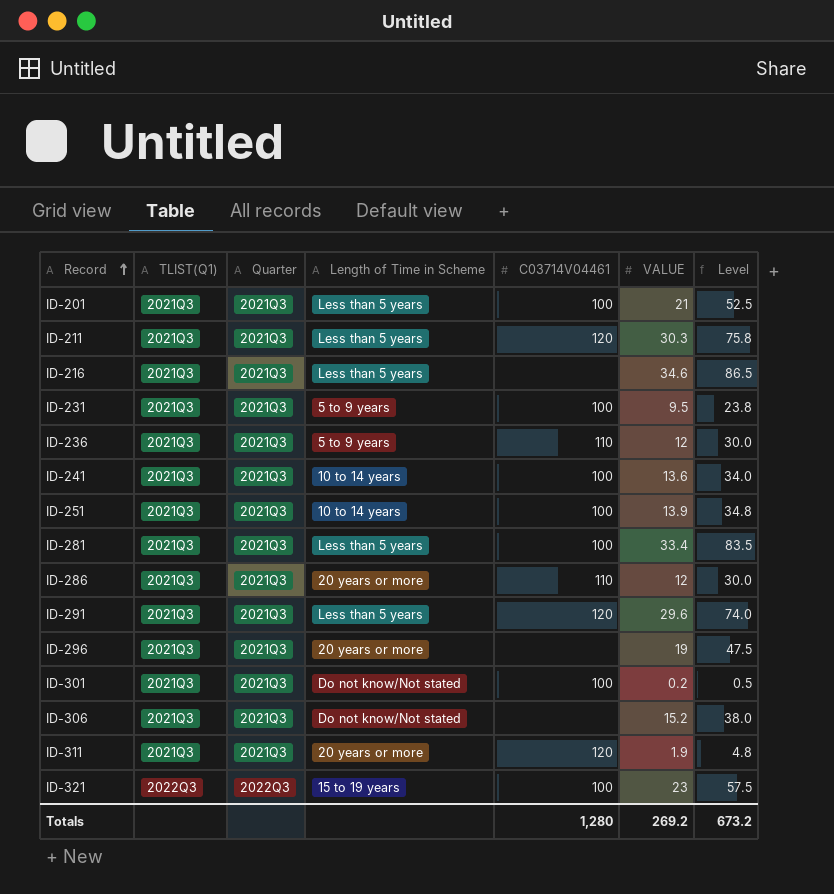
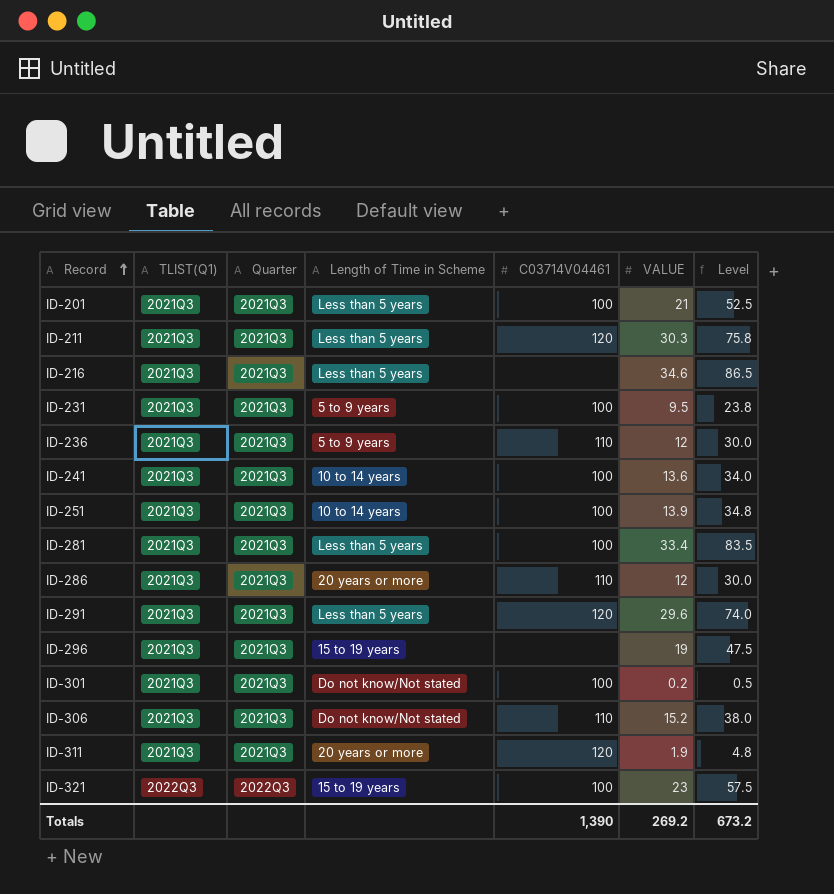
ID-296 | Length of Time in Scheme: 20 years or more -> 15 to 19 years
ID-306 | C03714V04461: none -> 110
Totals | C03714V04461: 1,280 -> 1,390

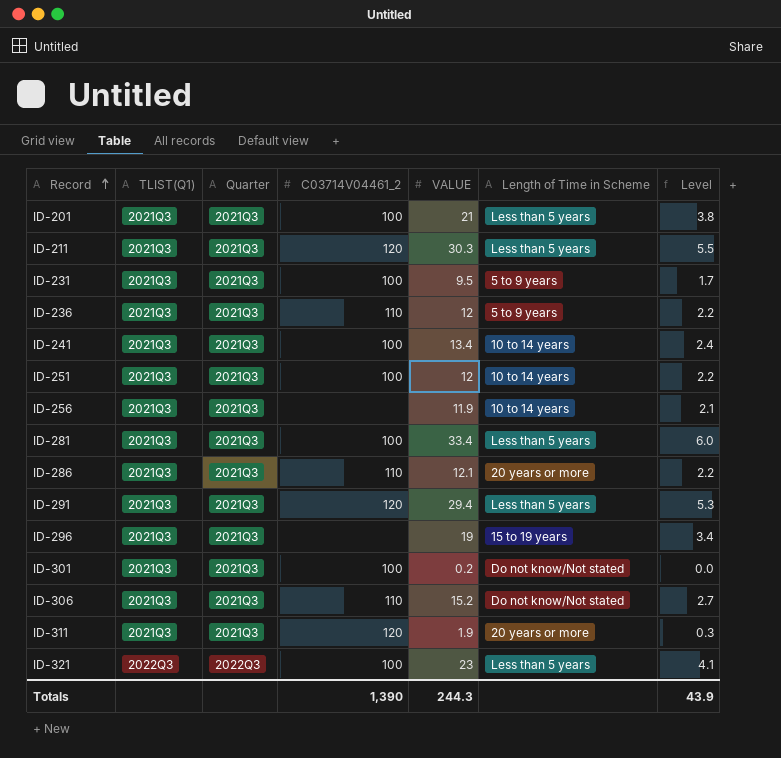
column name: C03714V04461 -> C03714V04461_2
column Length of Time in Scheme | position: 4 -> 6
column Level | formula: [VALUE] * 2.5 -> [VALUE] * 0.18
row ID-216: 2021Q3 | 2021Q3 | Less than 5 years | none | 34.6 | 86.5 -> none
ID-241 | VALUE: 13.6 -> 13.4
ID-251 | VALUE: 13.9 -> 12
row ID-256: none -> 2021Q3 | 2021Q3 | none | 11.9 | 10 to 14 years | 2.1
ID-286 | VALUE: 12 -> 12.1
ID-291 | VALUE: 29.6 -> 29.4
ID-321 | Length of Time in Scheme: 15 to 19 years -> Less than 5 years
Totals | VALUE: 269.2 -> 244.3
Totals | Level: 673.2 -> 43.9

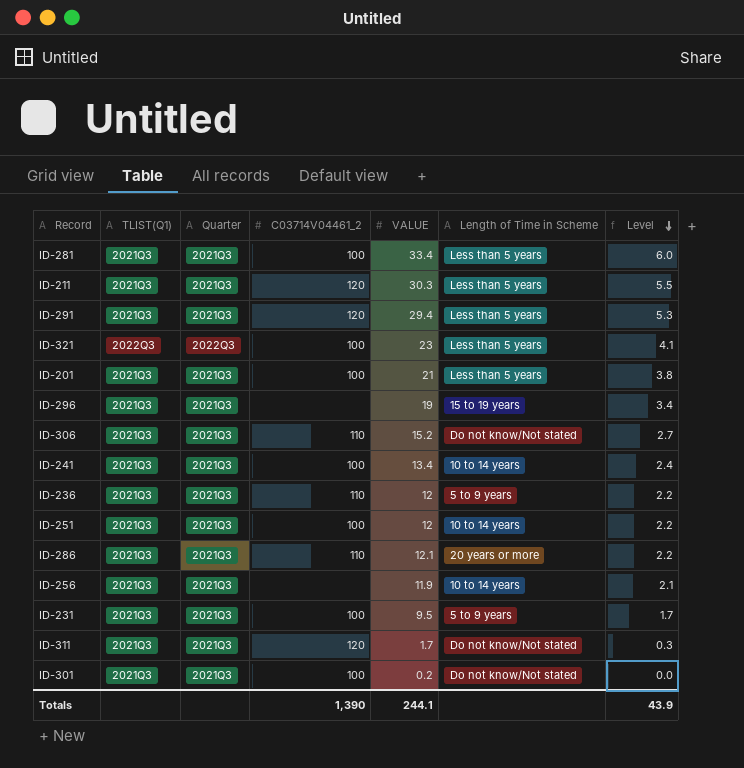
row order: Record ascending -> Level descending
ID-311 | VALUE: 1.9 -> 1.7
ID-311 | Length of Time in Scheme: 20 years or more -> Do not know/Not stated
Totals | VALUE: 244.3 -> 244.1

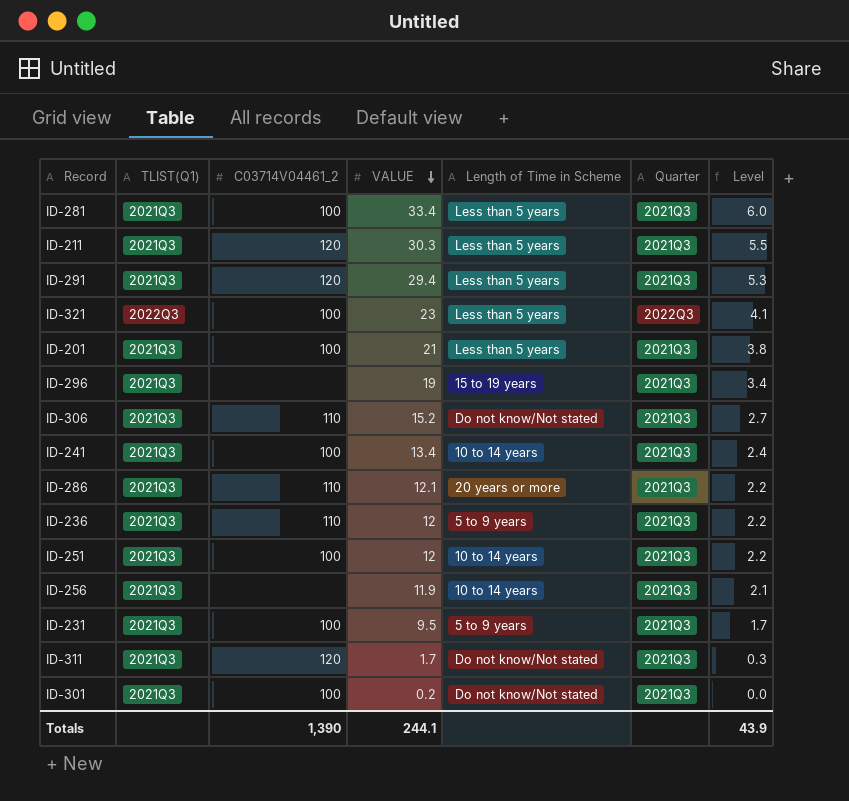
row order: Level descending -> VALUE descending
column Quarter | position: 3 -> 6

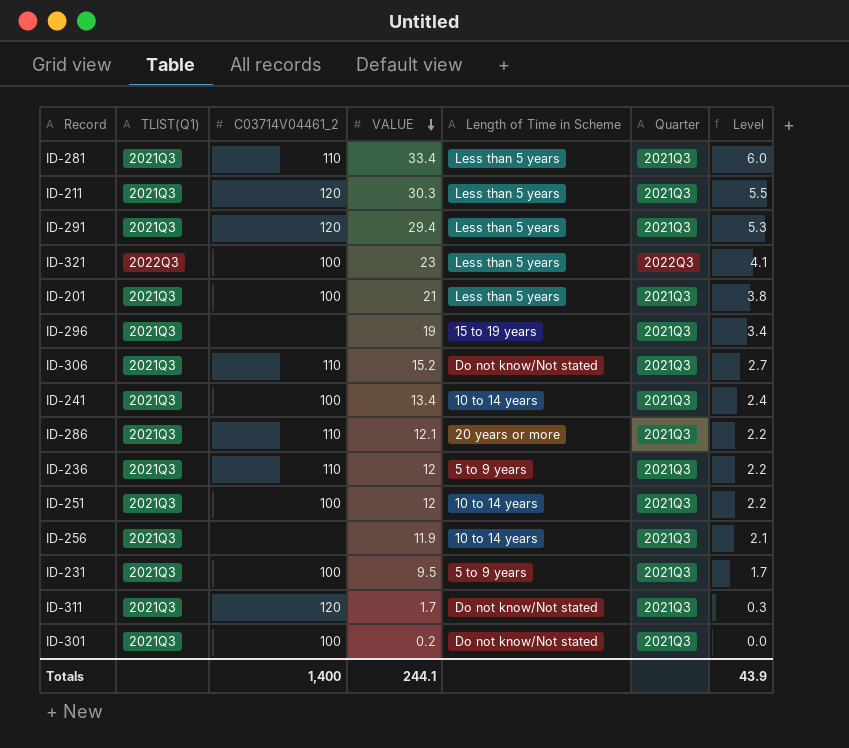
ID-281 | C03714V04461_2: 100 -> 110
Totals | C03714V04461_2: 1,390 -> 1,400

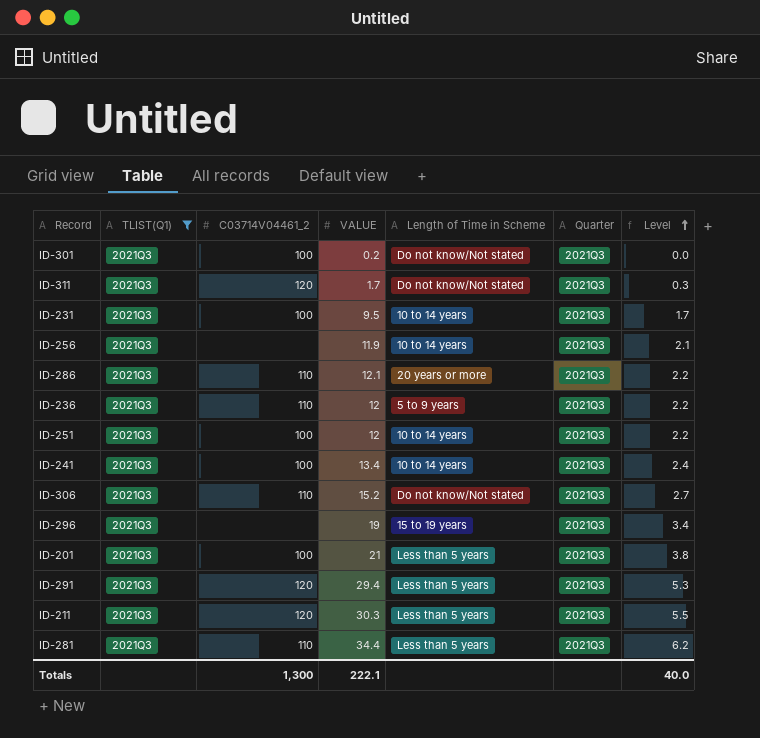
filter: none -> TLIST(Q1) = 2021Q3
row order: VALUE descending -> Level ascending
ID-231 | Length of Time in Scheme: 5 to 9 years -> 10 to 14 years
ID-281 | VALUE: 33.4 -> 34.4
ID-281 | Level: 6.0 -> 6.2
Totals | C03714V04461_2: 1,400 -> 1,300
Totals | VALUE: 244.1 -> 222.1
Totals | Level: 43.9 -> 40.0

